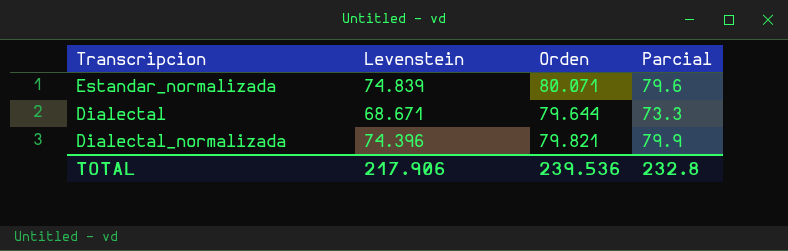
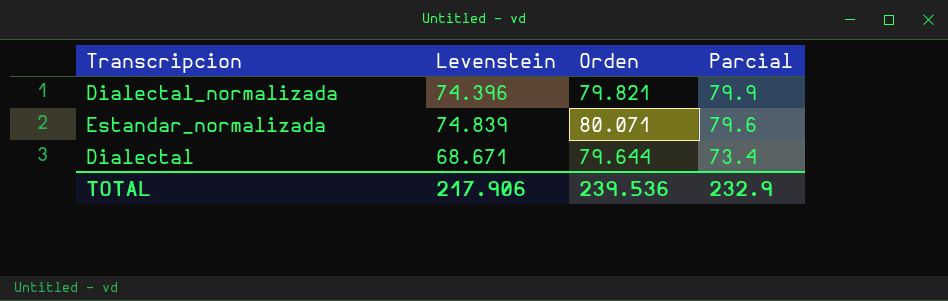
row order: none -> Parcial descending
Dialectal | Parcial: 73.3 -> 73.4
TOTAL | Parcial: 232.8 -> 232.9

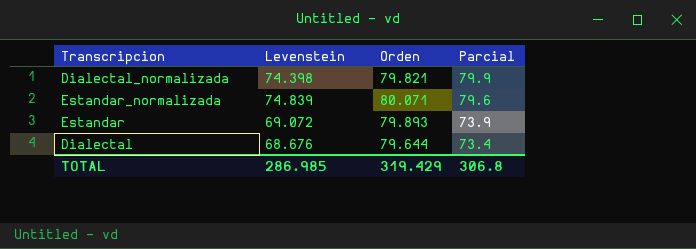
Dialectal_normalizada | Levenstein: 74.396 -> 74.398
row Estandar: none -> 69.072 | 79.893 | 73.9
Dialectal | Levenstein: 68.671 -> 68.676
TOTAL | Levenstein: 217.906 -> 286.985
TOTAL | Orden: 239.536 -> 319.429
TOTAL | Parcial: 232.9 -> 306.8

